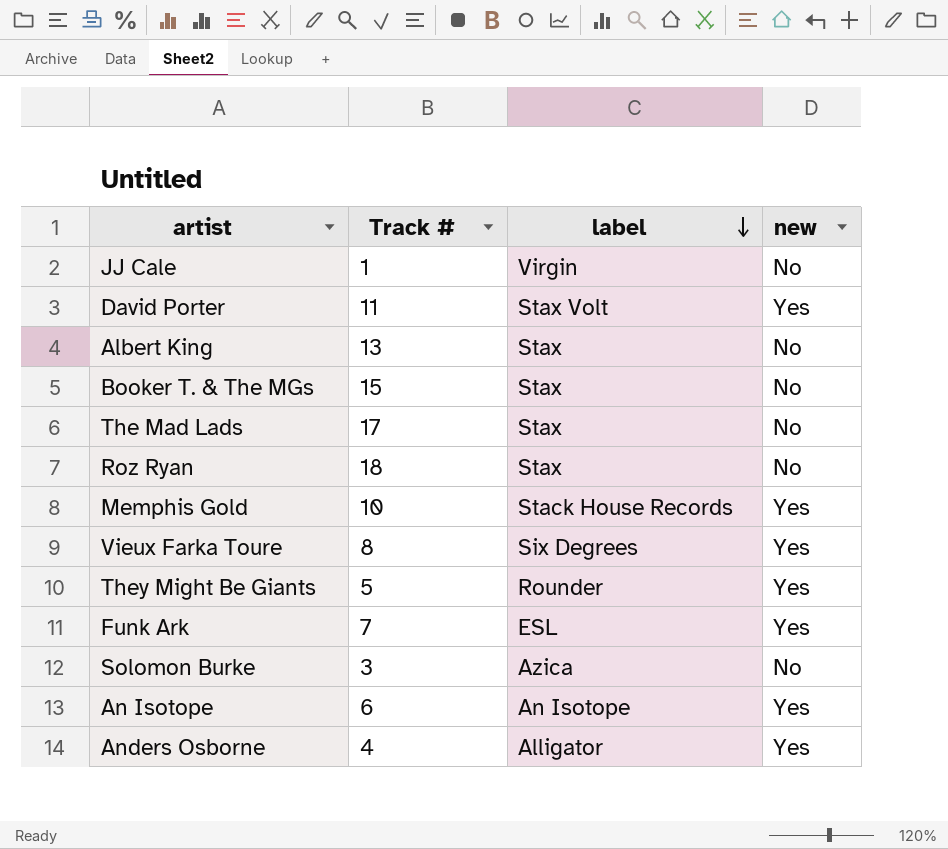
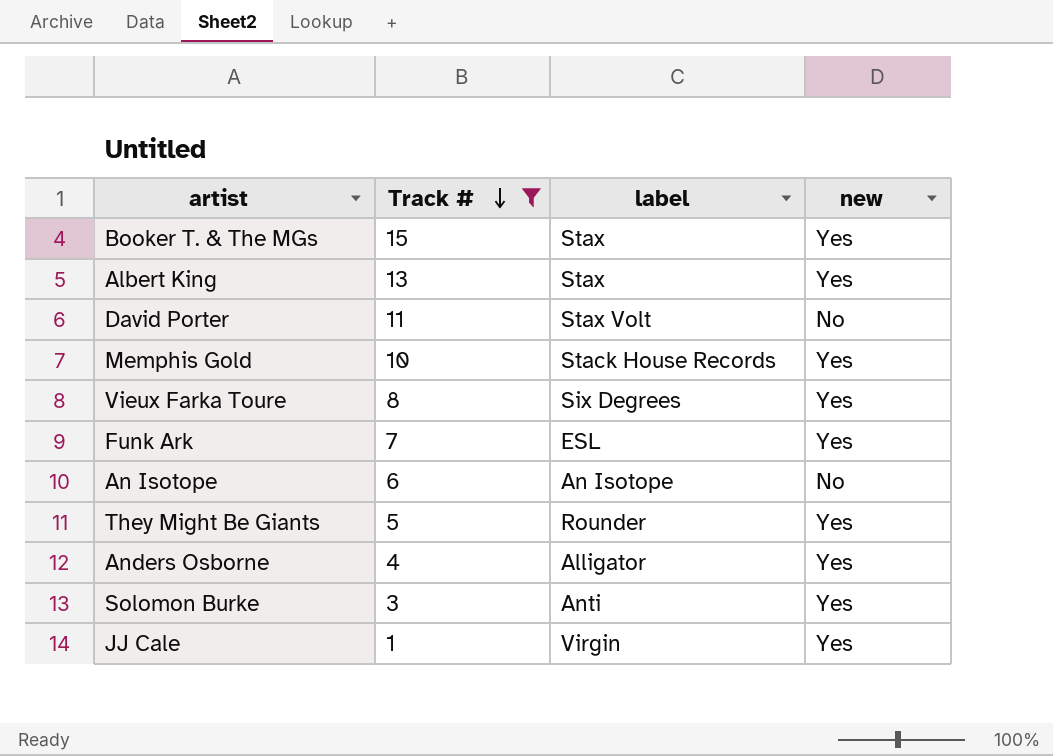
filter: none -> Track # <= 15
row order: label descending -> Track # descending
Booker T. & The MGs | new: No -> Yes
Albert King | new: No -> Yes
David Porter | new: Yes -> No
An Isotope | new: Yes -> No
Solomon Burke | label: Azica -> Anti
Solomon Burke | new: No -> Yes
JJ Cale | new: No -> Yes

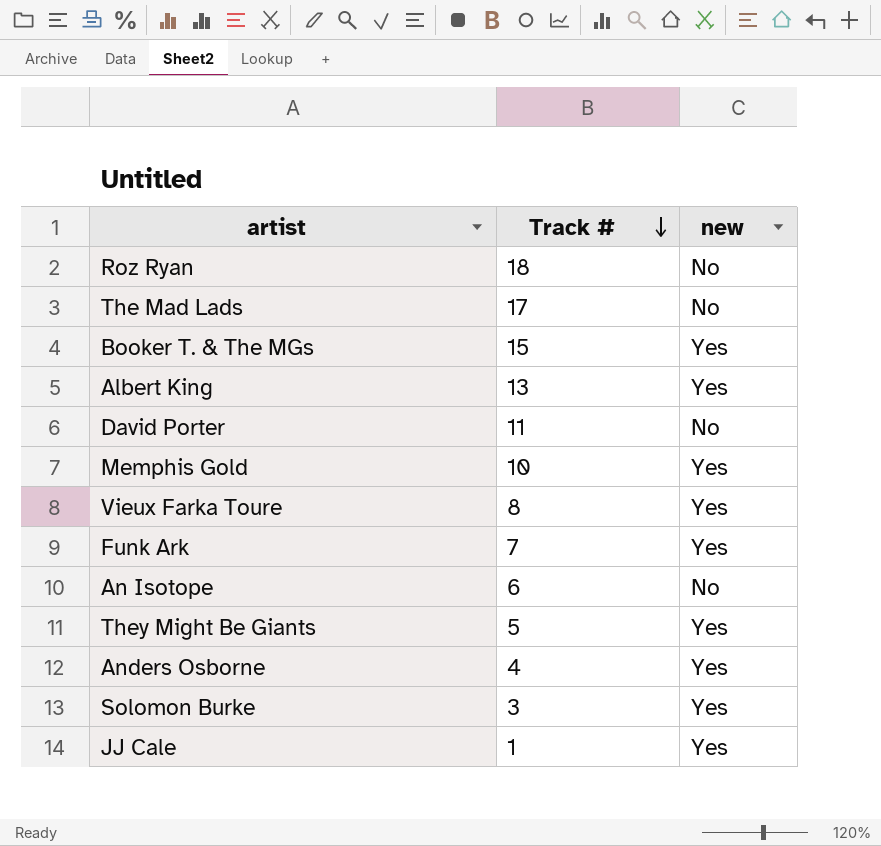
filter: Track # <= 15 -> none
column label | position: 3 -> none

